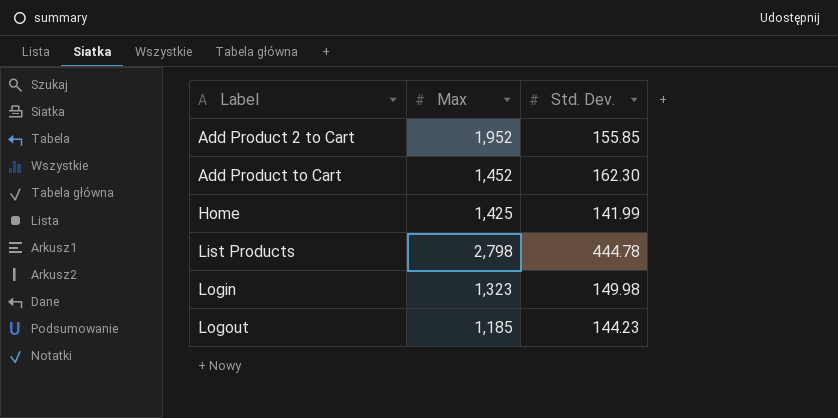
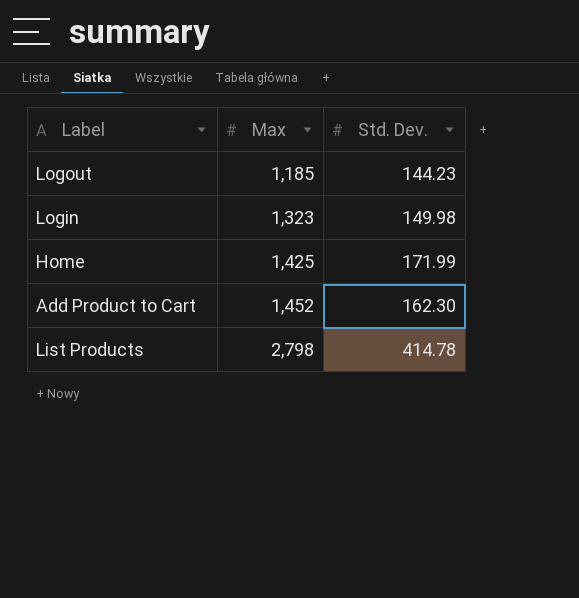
row order: Label ascending -> Max ascending
row Add Product 2 to Cart: 1,952 | 155.85 -> none
Home | Std. Dev.: 141.99 -> 171.99
List Products | Std. Dev.: 444.78 -> 414.78

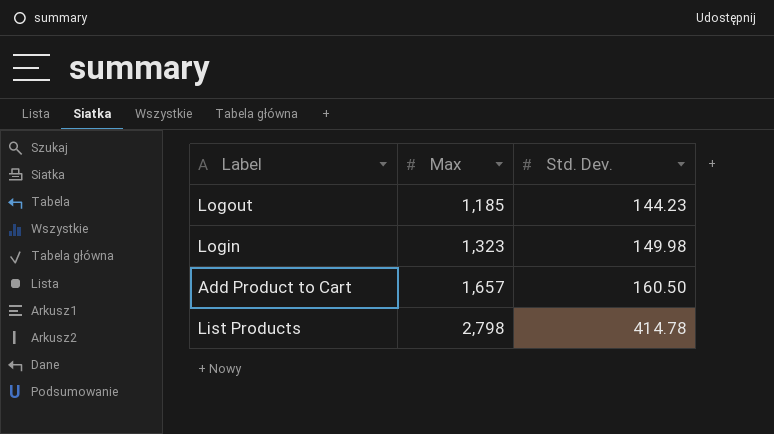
row Home: 1,425 | 171.99 -> none
Add Product to Cart | Max: 1,452 -> 1,657
Add Product to Cart | Std. Dev.: 162.30 -> 160.50

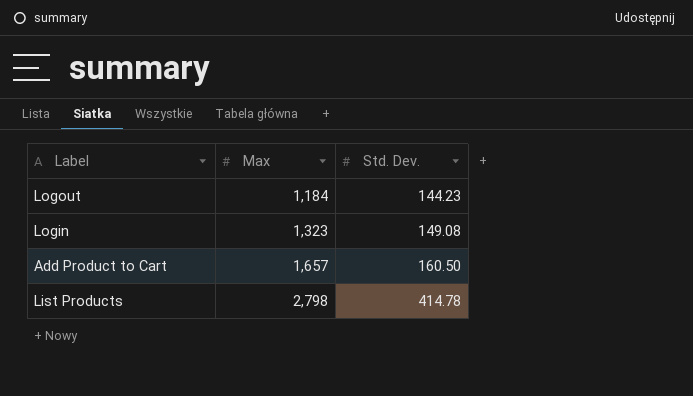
Logout | Max: 1,185 -> 1,184
Login | Std. Dev.: 149.98 -> 149.08

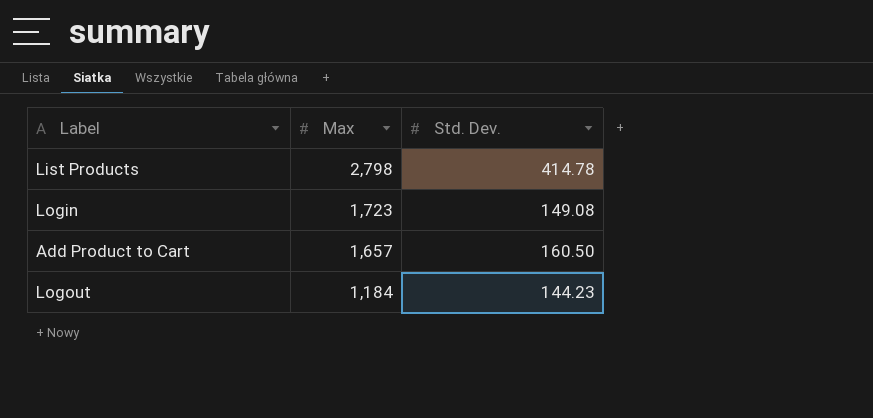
row order: Max ascending -> Max descending
Login | Max: 1,323 -> 1,723

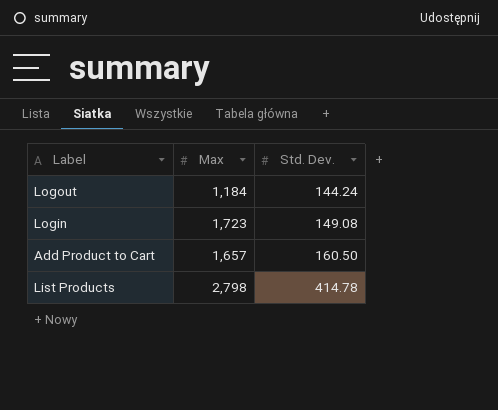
row order: Max descending -> Std. Dev. ascending
Logout | Std. Dev.: 144.23 -> 144.24

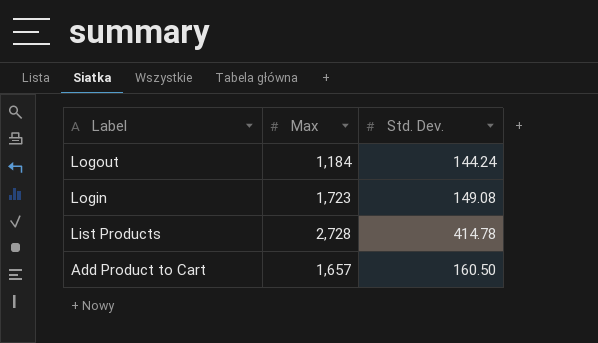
row order: Std. Dev. ascending -> Label descending
List Products | Max: 2,798 -> 2,728

